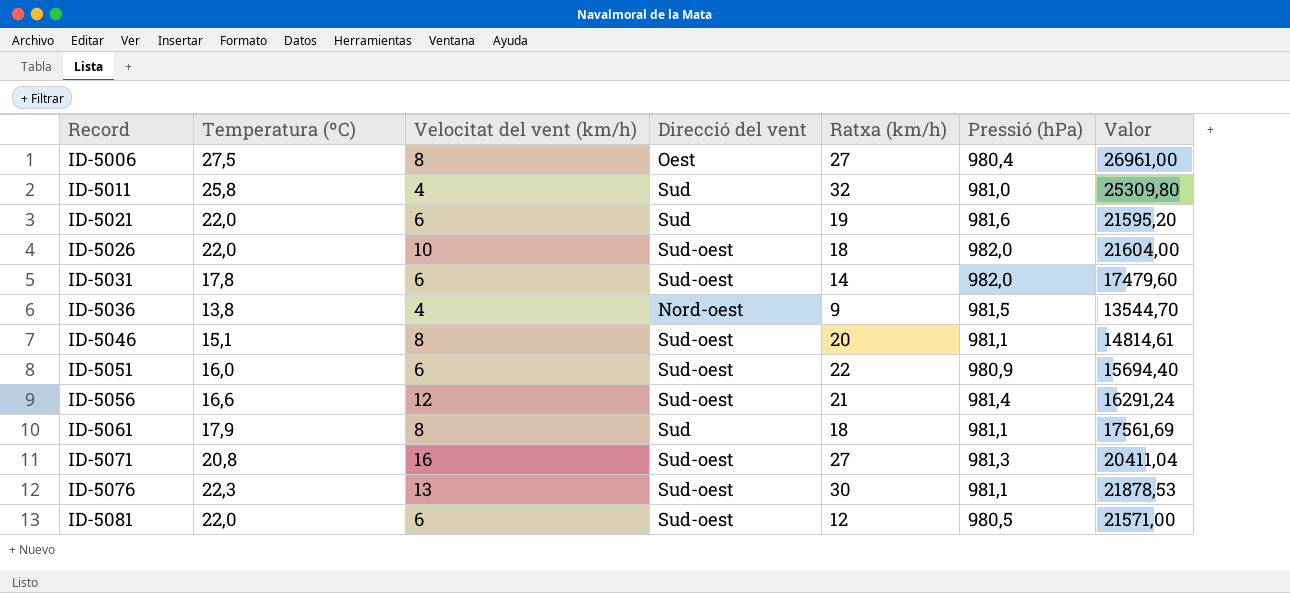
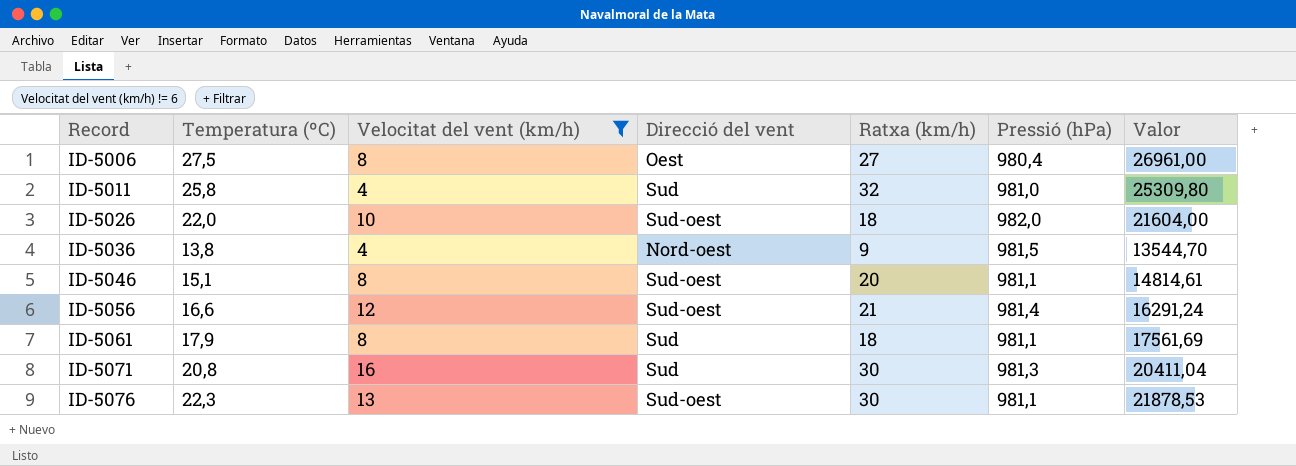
filter: none -> Velocitat del vent (km/h) != 6
ID-5071 | Direcció del vent: Sud-oest -> Sud
ID-5071 | Ratxa (km/h): 27 -> 30

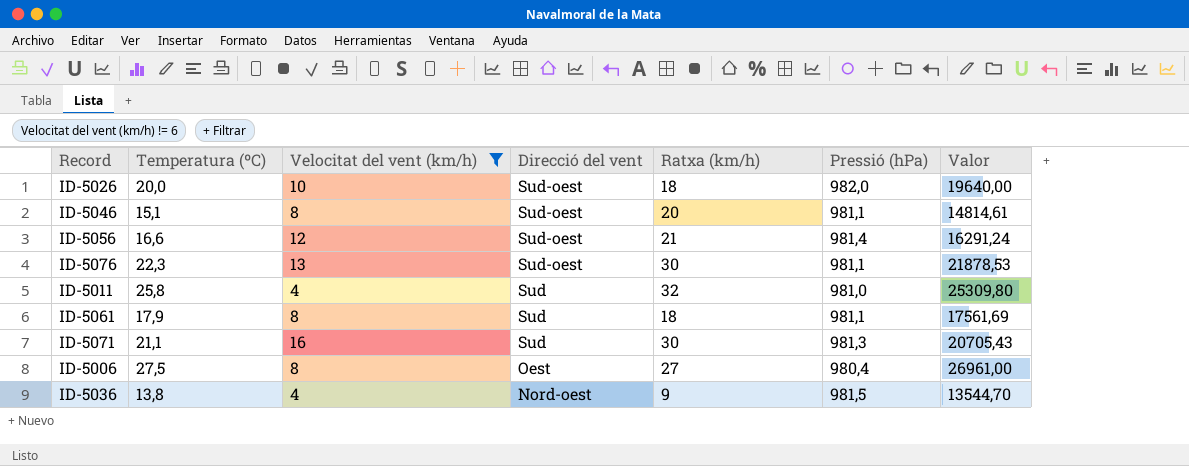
row order: Record ascending -> Direcció del vent descending
ID-5026 | Temperatura (ºC): 22,0 -> 20,0
ID-5026 | Valor: 21604,00 -> 19640,00
ID-5071 | Temperatura (ºC): 20,8 -> 21,1
ID-5071 | Valor: 20411,04 -> 20705,43

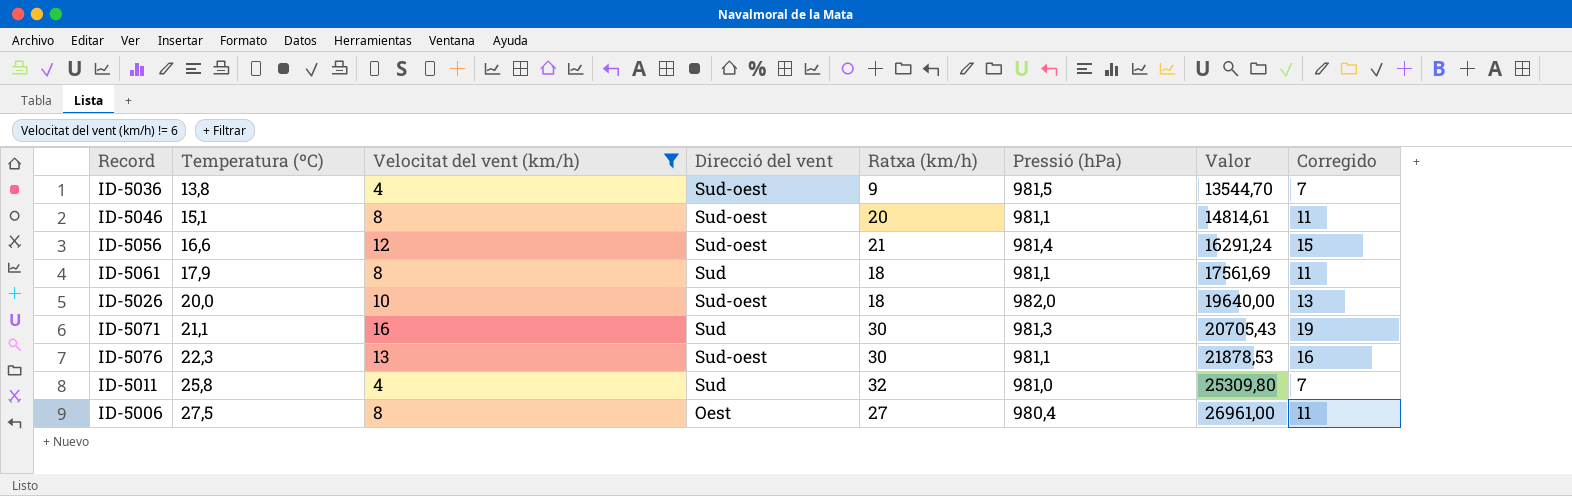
row order: Direcció del vent descending -> Temperatura (ºC) ascending
column Corregido | formula: none -> [Velocitat del vent (km/h)] + 3
ID-5036 | Direcció del vent: Nord-oest -> Sud-oest

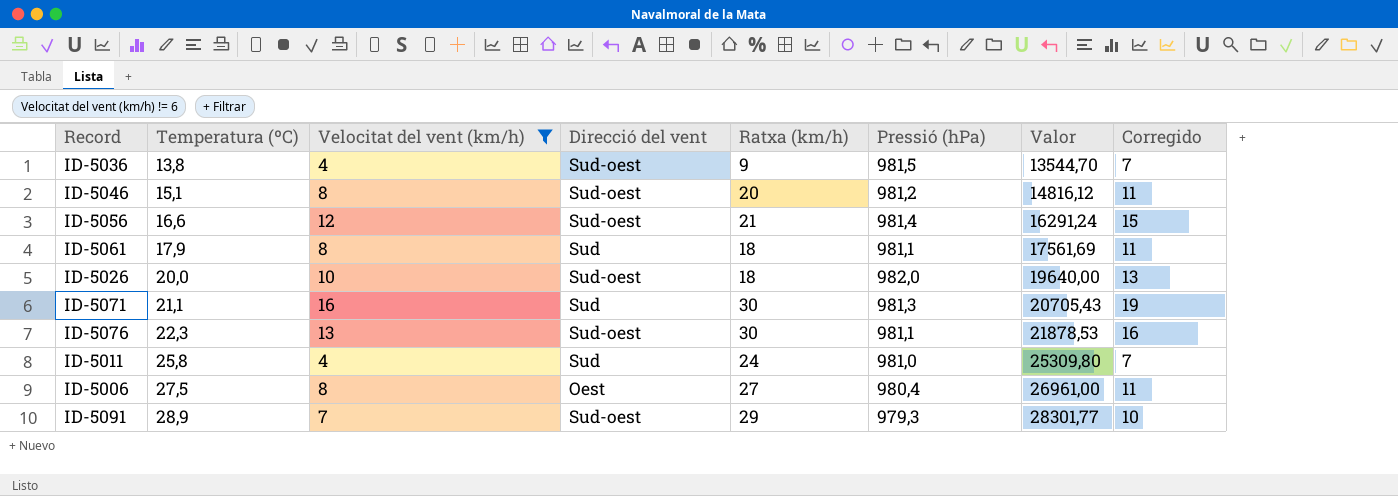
ID-5046 | Pressió (hPa): 981,1 -> 981,2
ID-5046 | Valor: 14814,61 -> 14816,12
ID-5011 | Ratxa (km/h): 32 -> 24
row ID-5091: none -> 28,9 | 7 | Sud-oest | 29 | 979,3 | 28301,77 | 10

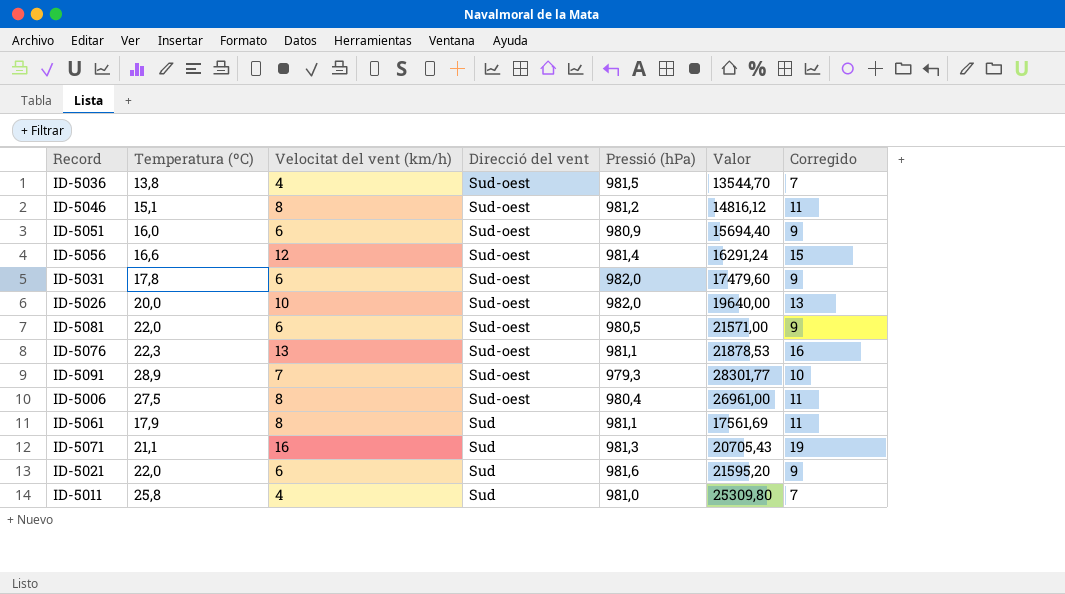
filter: Velocitat del vent (km/h) != 6 -> none
row order: Temperatura (ºC) ascending -> Direcció del vent descending
column Ratxa (km/h) | position: 5 -> none
ID-5006 | Direcció del vent: Oest -> Sud-oest

